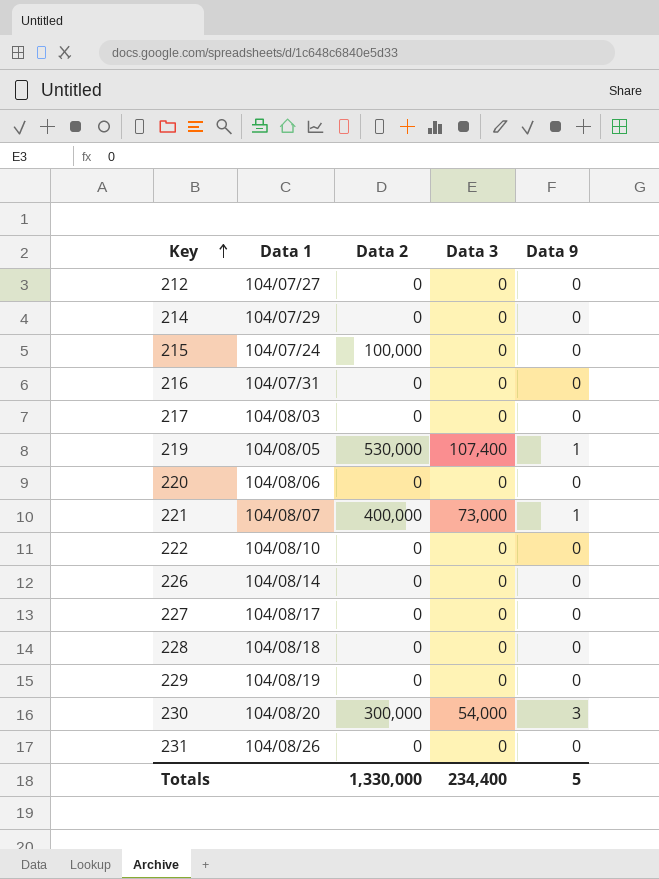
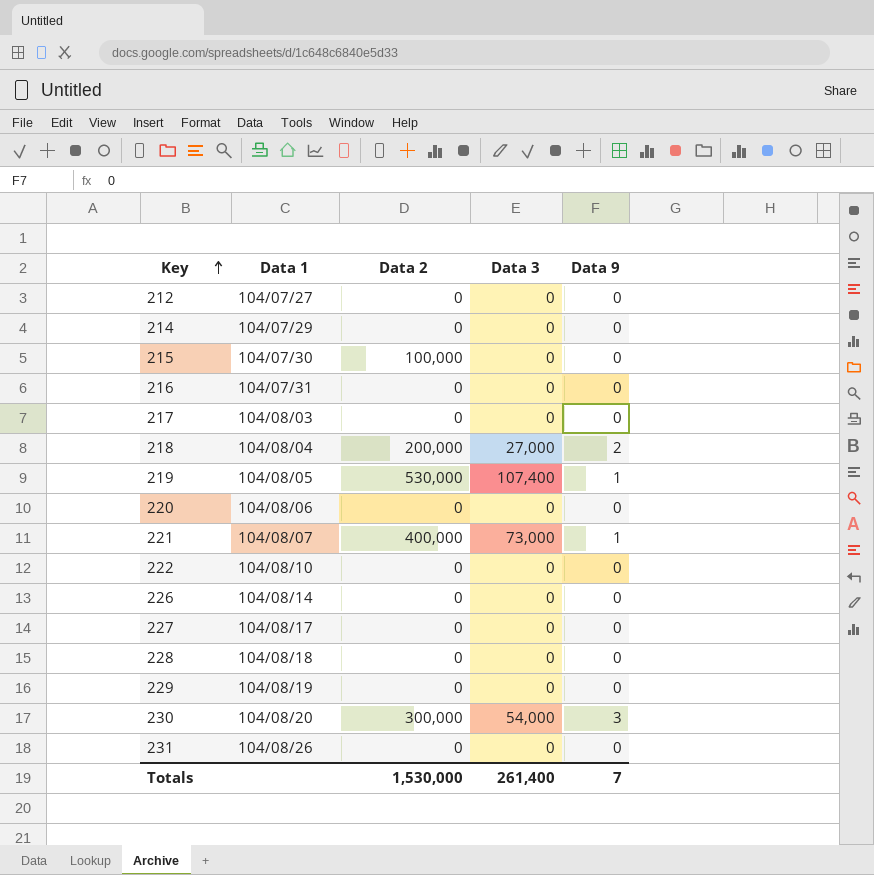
215 | Data 1: 104/07/24 -> 104/07/30
row 218: none -> 104/08/04 | 200,000 | 27,000 | 2
Totals | Data 2: 1,330,000 -> 1,530,000
Totals | Data 3: 234,400 -> 261,400
Totals | Data 9: 5 -> 7

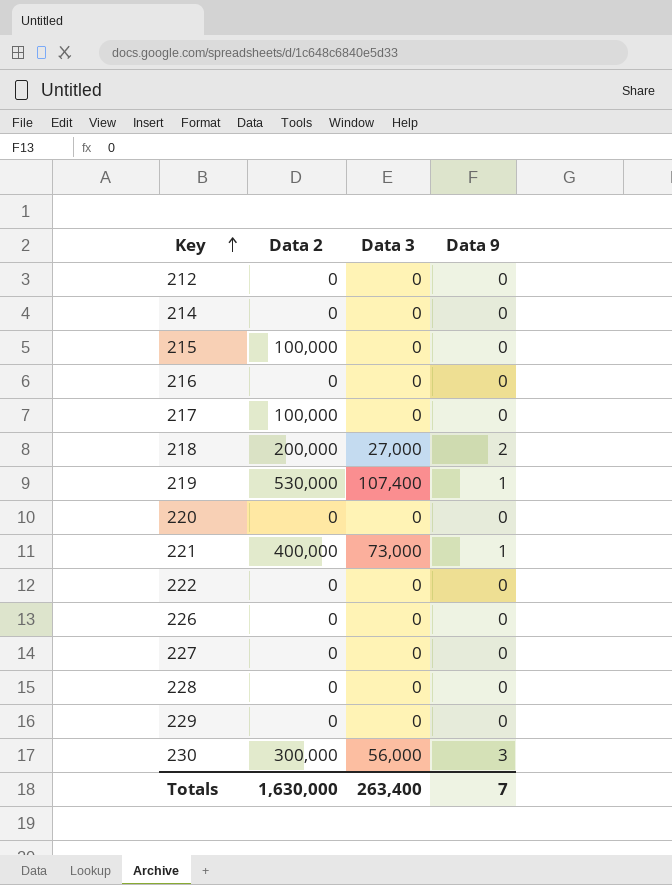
column Data 1 | position: 2 -> none
row 231: 104/08/26 | 0 | 0 | 0 -> none
217 | Data 2: 0 -> 100,000
230 | Data 3: 54,000 -> 56,000
Totals | Data 2: 1,530,000 -> 1,630,000
Totals | Data 3: 261,400 -> 263,400

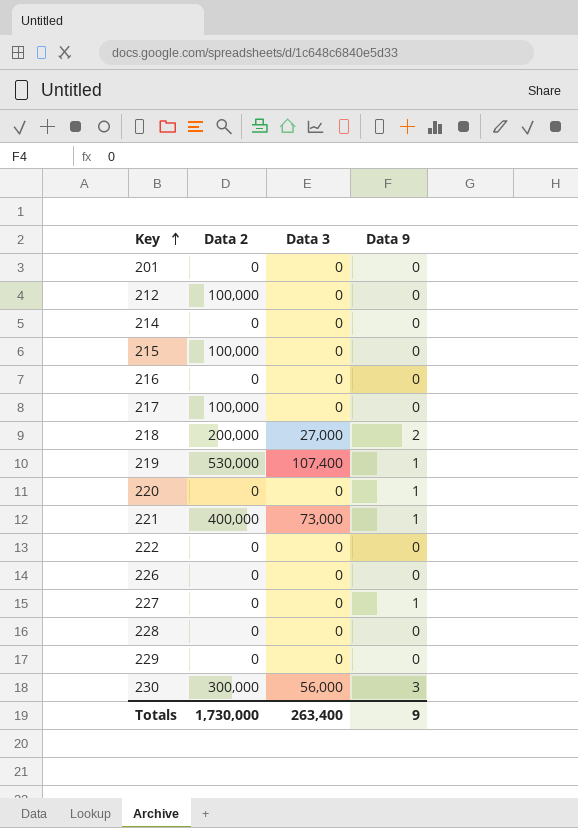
row 201: none -> 0 | 0 | 0
212 | Data 2: 0 -> 100,000
220 | Data 9: 0 -> 1
227 | Data 9: 0 -> 1
Totals | Data 2: 1,630,000 -> 1,730,000
Totals | Data 9: 7 -> 9

